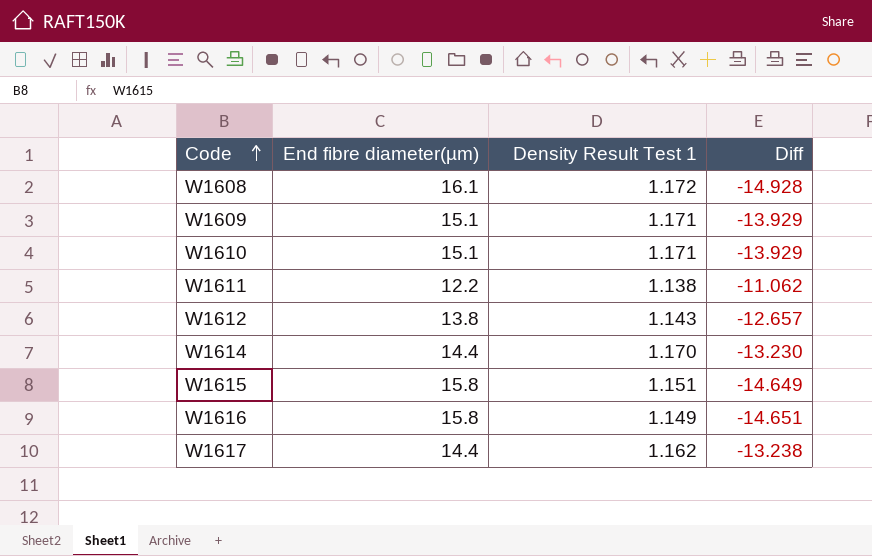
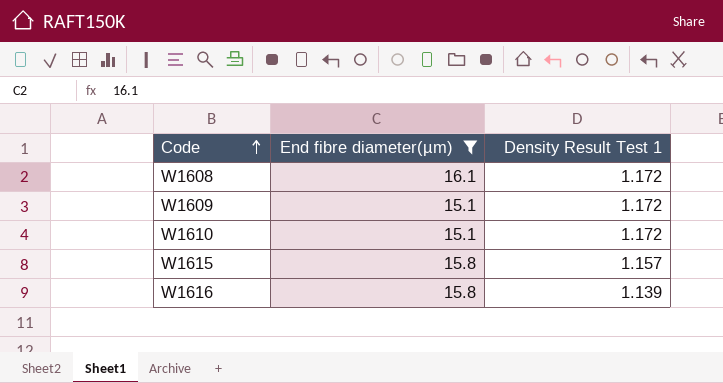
filter: none -> End fibre diameter(µm) >= 15.1
column Diff | formula: [Density Result Test 1] - [End fibre diameter(µm)] -> none
W1609 | Density Result Test 1: 1.171 -> 1.172
W1610 | Density Result Test 1: 1.171 -> 1.172
W1615 | Density Result Test 1: 1.151 -> 1.157
W1616 | Density Result Test 1: 1.149 -> 1.139

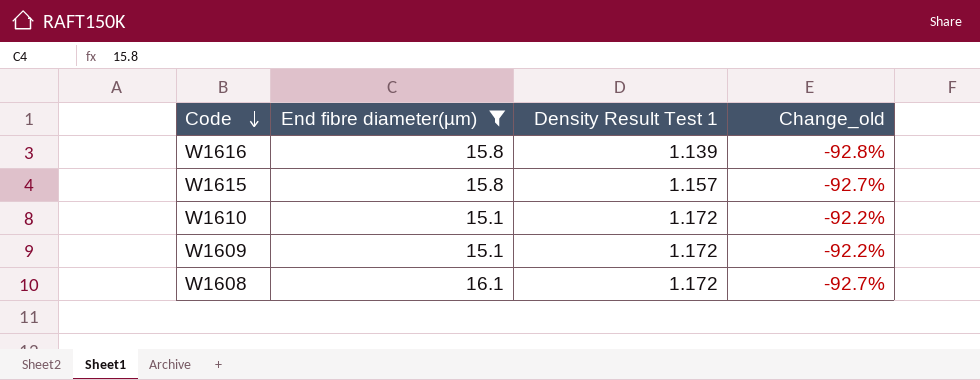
row order: Code ascending -> Code descending
column Change_old | formula: none -> ([Density Result Test 1] - [End fibre diameter(µm)]) / [End fibre diameter(µm)]

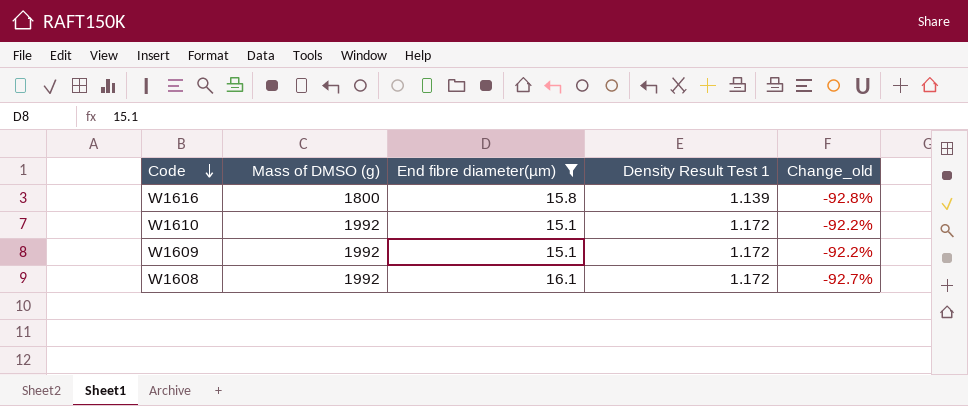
column Mass of DMSO (g) | position: none -> 2
row W1615: 15.8 | 1.157 | -92.7% -> none

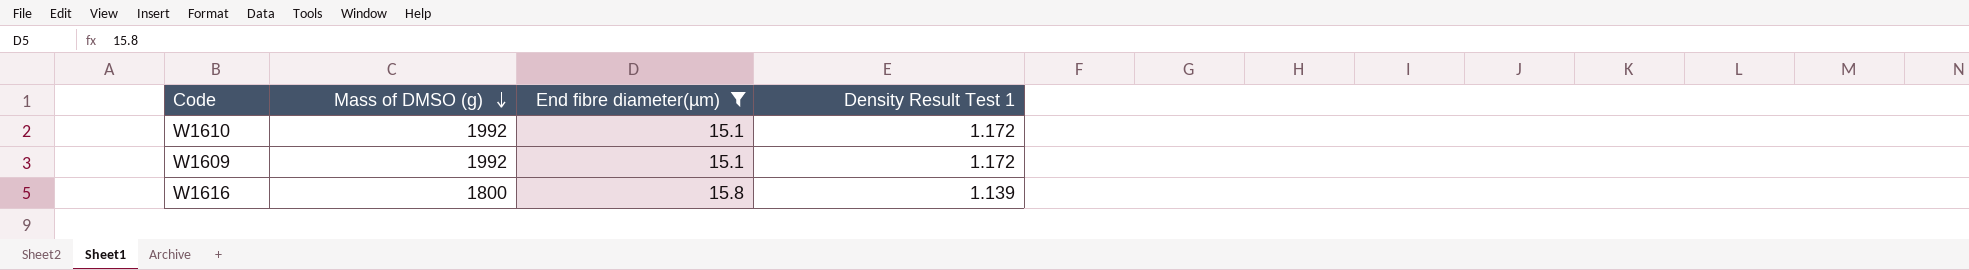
row order: Code descending -> Mass of DMSO (g) descending
column Change_old | formula: ([Density Result Test 1] - [End fibre diameter(µm)]) / [End fibre diameter(µm)] -> none
row W1608: 1992 | 16.1 | 1.172 | -92.7% -> none

